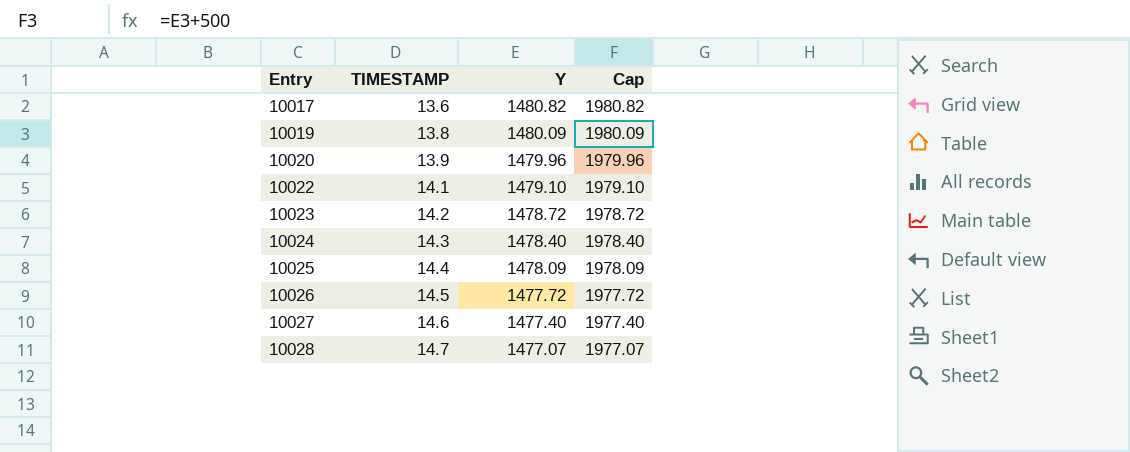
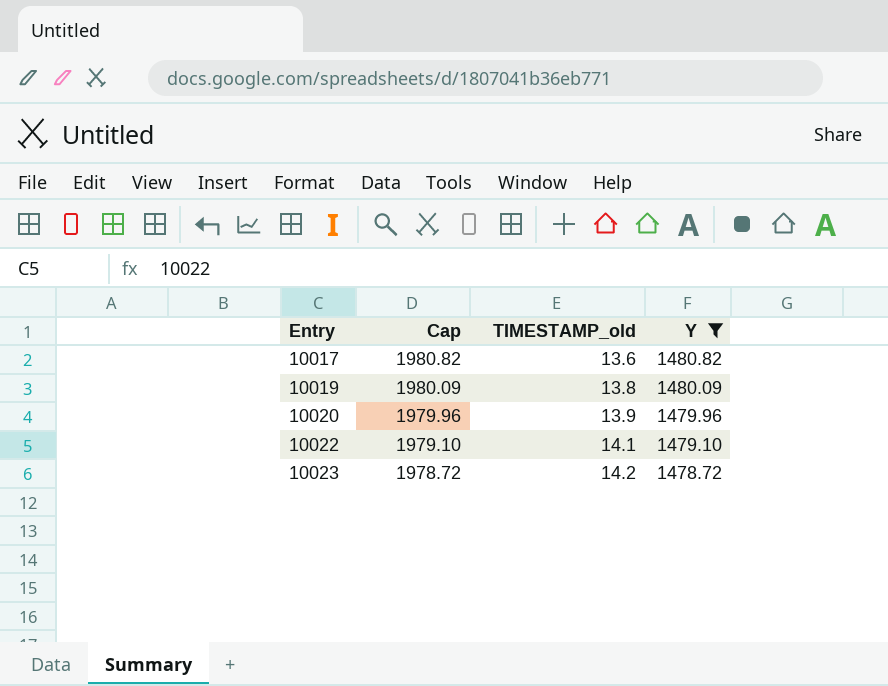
filter: none -> Y >= 1478.72
column Cap | position: 4 -> 2
column name: TIMESTAMP -> TIMESTAMP_old

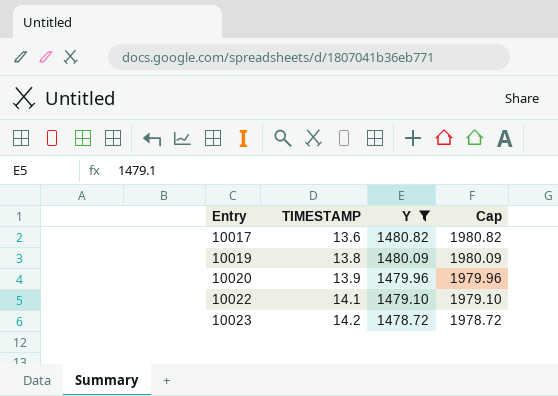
column name: TIMESTAMP_old -> TIMESTAMP
column Cap | position: 2 -> 4

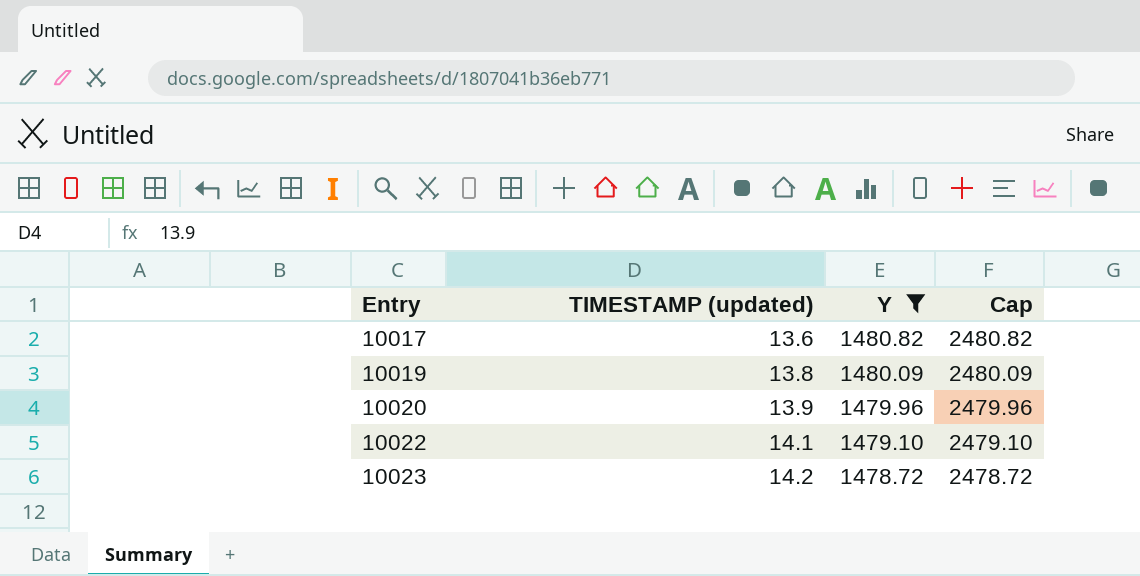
column name: TIMESTAMP -> TIMESTAMP (updated)
column Cap | formula: [Y] + 500 -> [Y] + 1000

